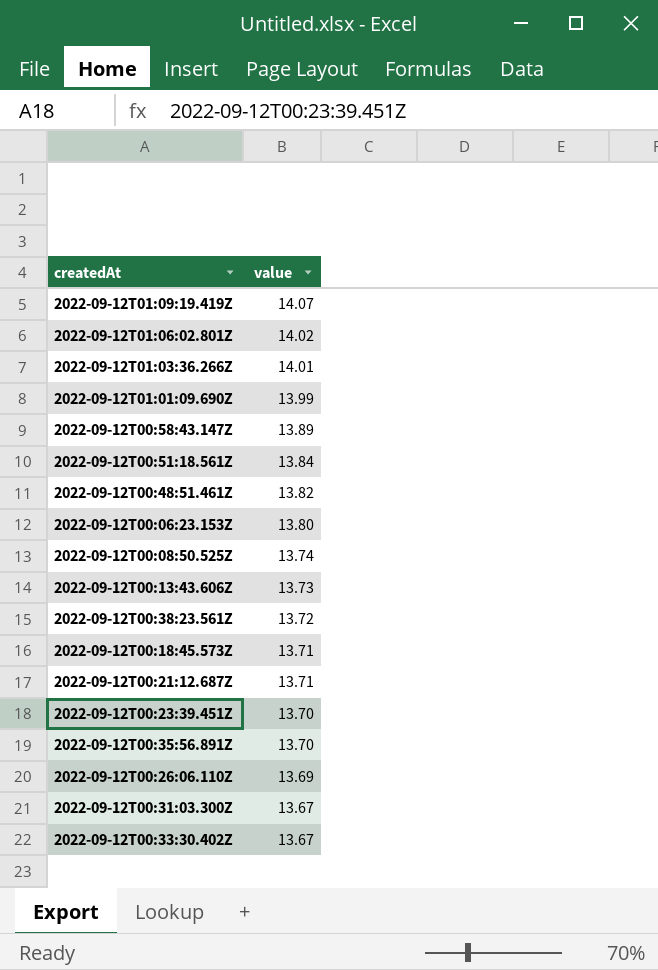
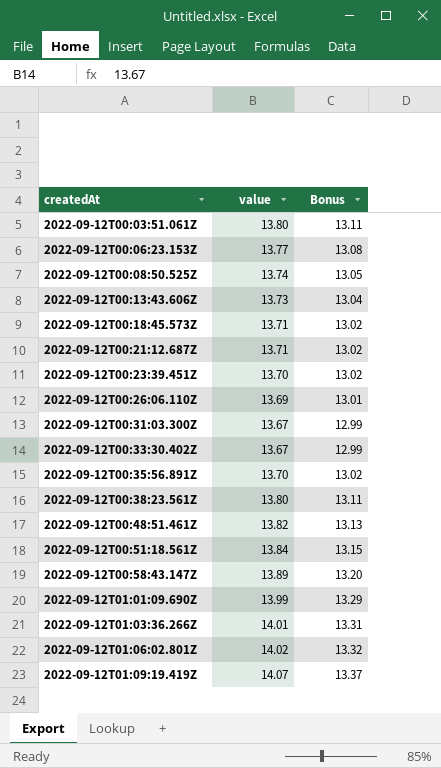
row order: value descending -> createdAt ascending
column Bonus | formula: none -> [value] * 0.95
row 2022-09-12T00:03:51.061Z: none -> 13.80 | 13.11
2022-09-12T00:06:23.153Z | value: 13.80 -> 13.77
2022-09-12T00:38:23.561Z | value: 13.72 -> 13.80

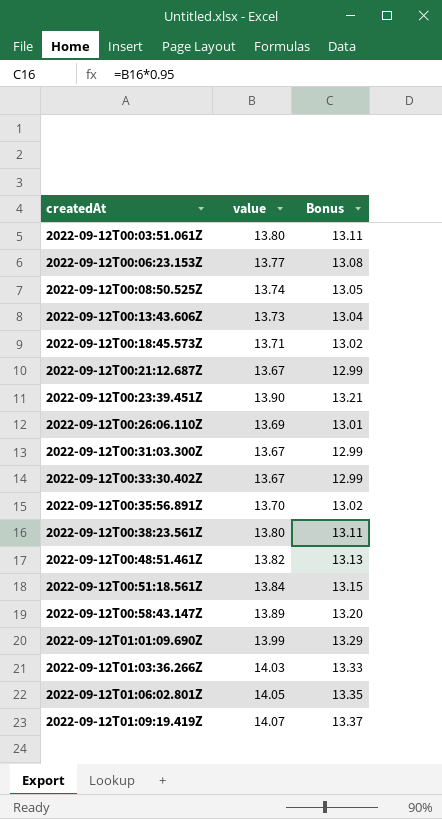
2022-09-12T00:21:12.687Z | value: 13.71 -> 13.67
2022-09-12T00:21:12.687Z | Bonus: 13.02 -> 12.99
2022-09-12T00:23:39.451Z | value: 13.70 -> 13.90
2022-09-12T00:23:39.451Z | Bonus: 13.02 -> 13.21
2022-09-12T01:03:36.266Z | value: 14.01 -> 14.03
2022-09-12T01:03:36.266Z | Bonus: 13.31 -> 13.33
2022-09-12T01:06:02.801Z | value: 14.02 -> 14.05
2022-09-12T01:06:02.801Z | Bonus: 13.32 -> 13.35

